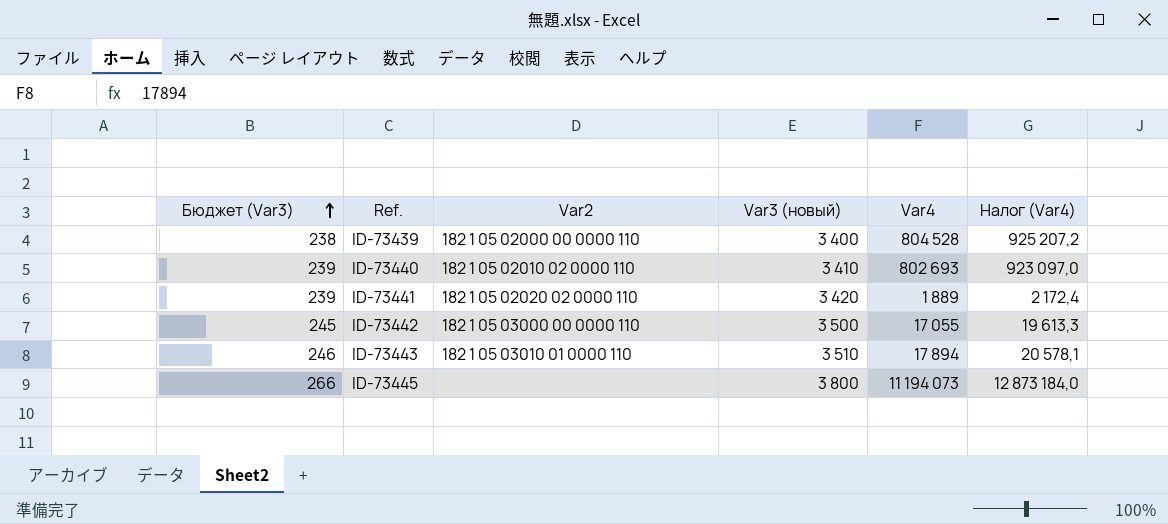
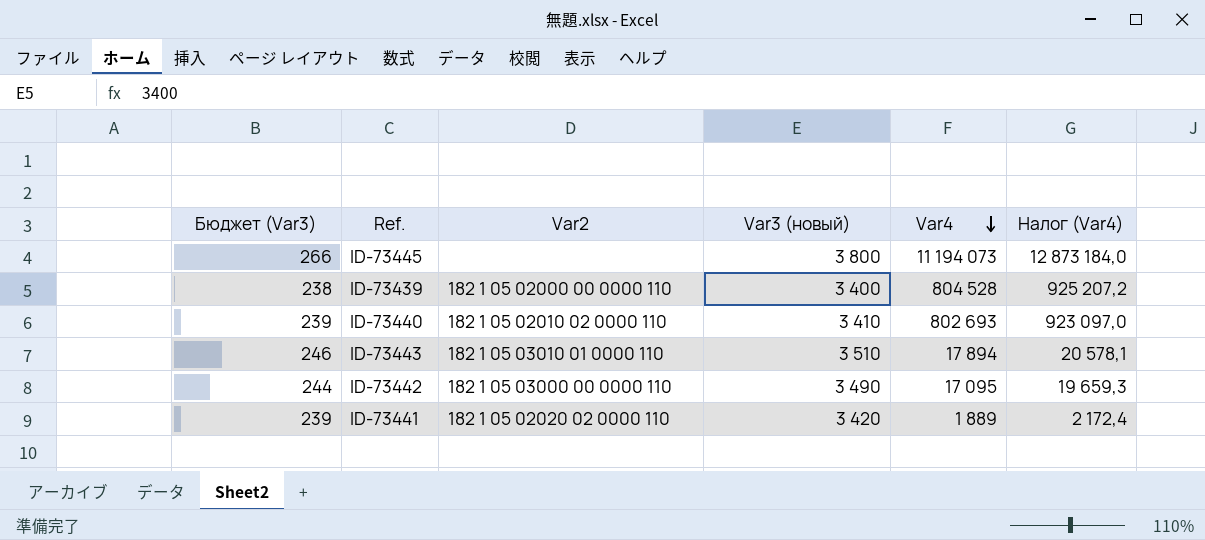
row order: Бюджет (Var3) ascending -> Var4 descending
ID-73442 | Бюджет (Var3): 245 -> 244
ID-73442 | Var3 (новый): 3 500 -> 3 490
ID-73442 | Var4: 17 055 -> 17 095
ID-73442 | Налог (Var4): 19 613,3 -> 19 659,3

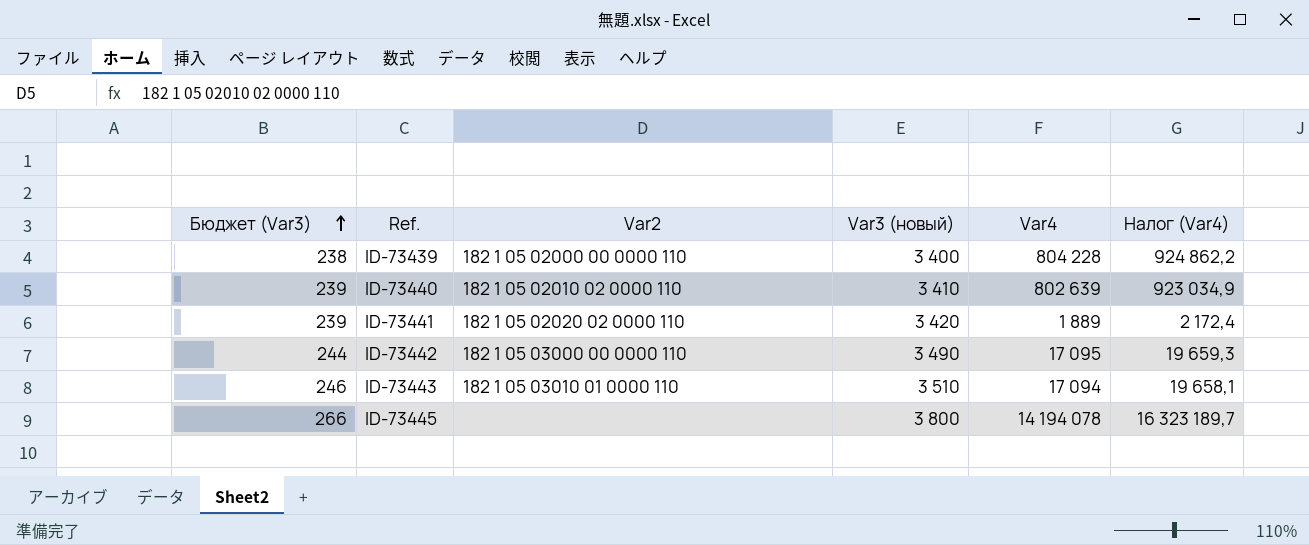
row order: Var4 descending -> Бюджет (Var3) ascending
ID-73439 | Var4: 804 528 -> 804 228
ID-73439 | Налог (Var4): 925 207,2 -> 924 862,2
ID-73440 | Var4: 802 693 -> 802 639
ID-73440 | Налог (Var4): 923 097,0 -> 923 034,9
ID-73443 | Var4: 17 894 -> 17 094
ID-73443 | Налог (Var4): 20 578,1 -> 19 658,1
ID-73445 | Var4: 11 194 073 -> 14 194 078
ID-73445 | Налог (Var4): 12 873 184,0 -> 16 323 189,7

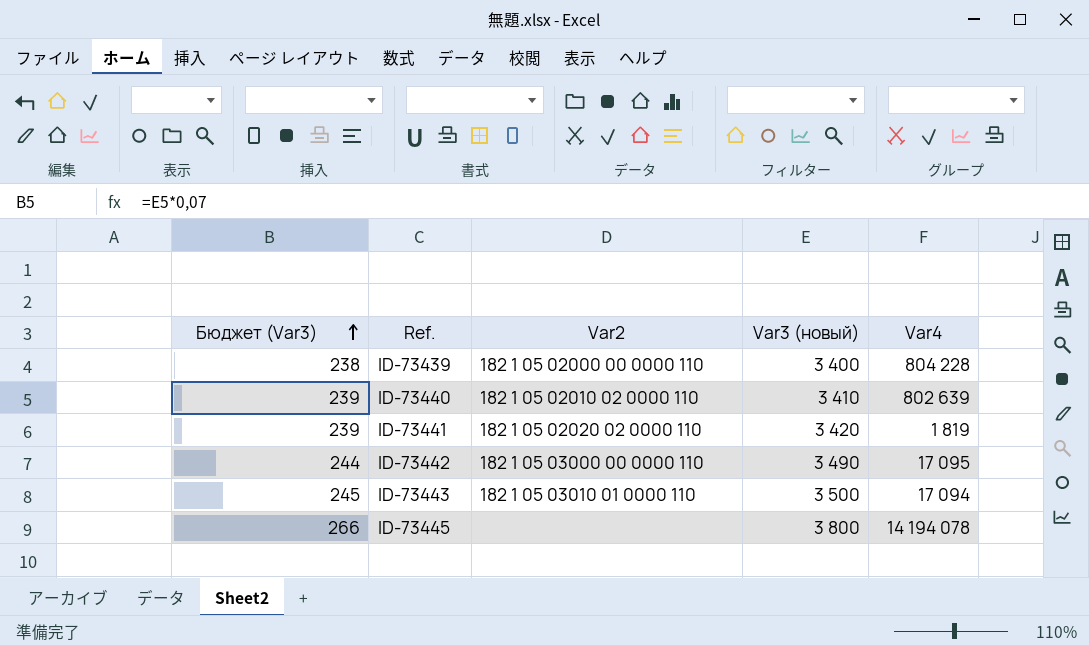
column Налог (Var4) | formula: [Var4] * 1,15 -> none
ID-73441 | Var4: 1 889 -> 1 819
ID-73443 | Бюджет (Var3): 246 -> 245
ID-73443 | Var3 (новый): 3 510 -> 3 500

